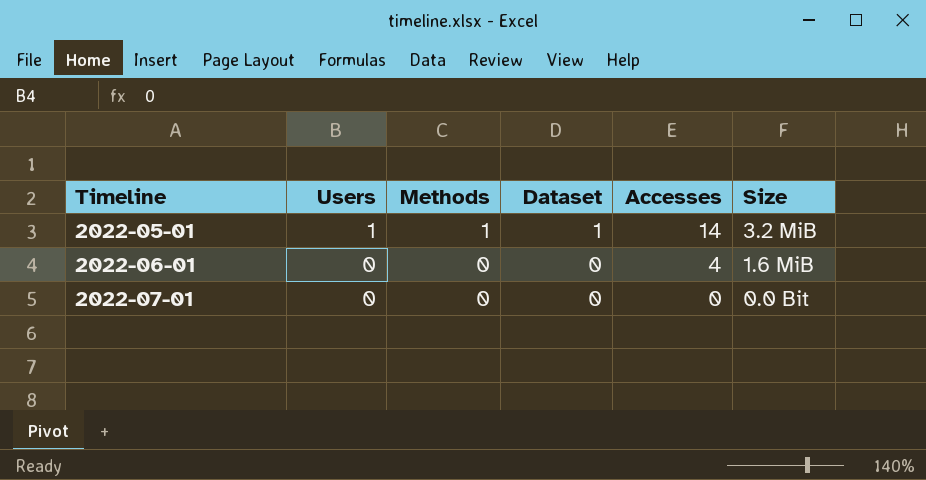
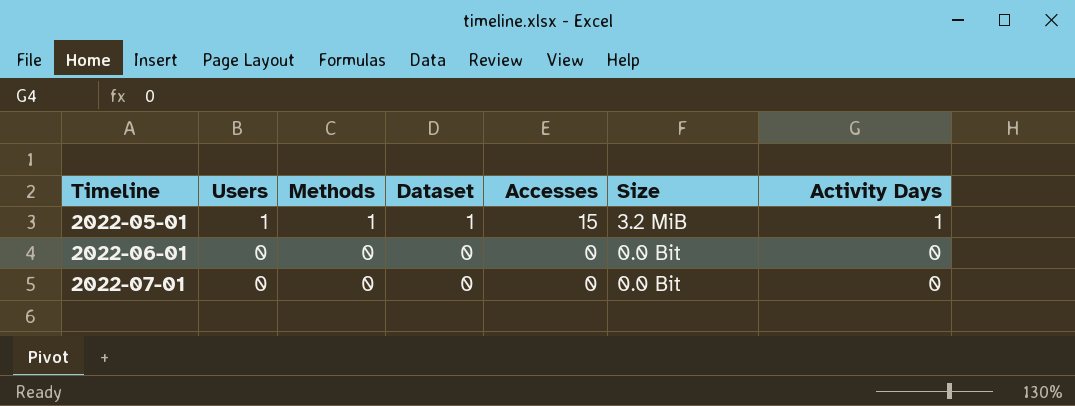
column Activity Days | position: none -> 7
2022-05-01 | Accesses: 14 -> 15
2022-06-01 | Accesses: 4 -> 0
2022-06-01 | Size: 1.6 MiB -> 0.0 Bit

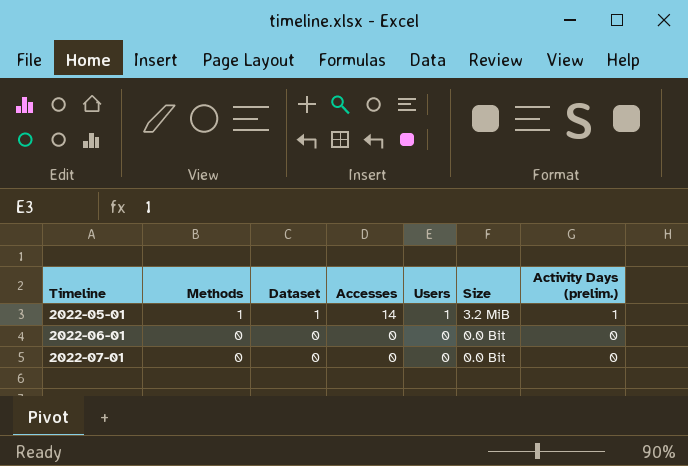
column Users | position: 2 -> 5
column name: Activity Days -> Activity Days (prelim.)
2022-05-01 | Accesses: 15 -> 14

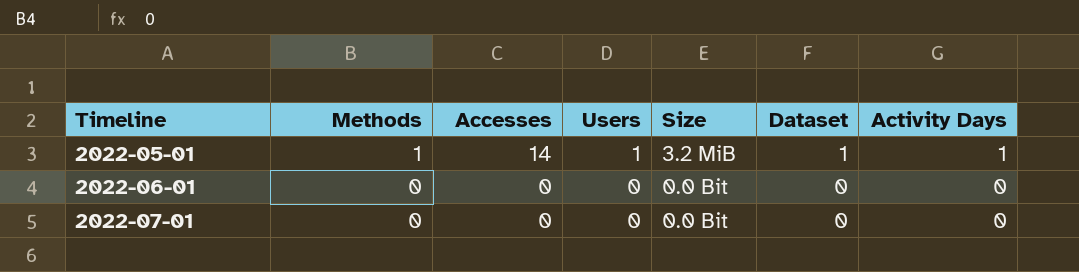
column Dataset | position: 3 -> 6
column name: Activity Days (prelim.) -> Activity Days

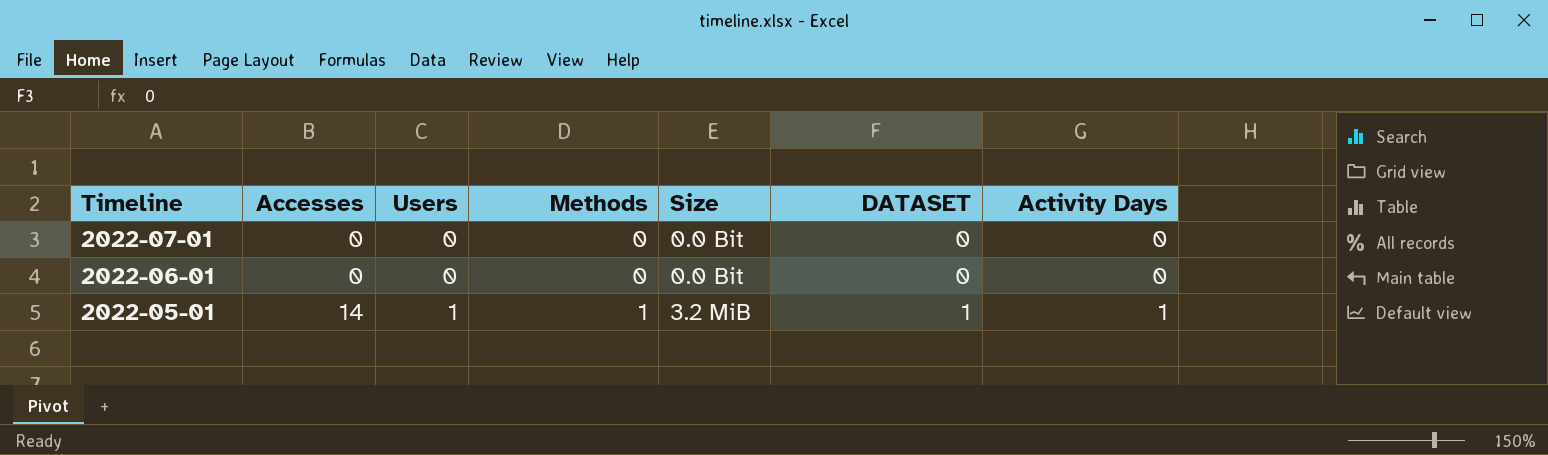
row order: Timeline ascending -> Timeline descending
column Methods | position: 2 -> 4
column name: Dataset -> DATASET

